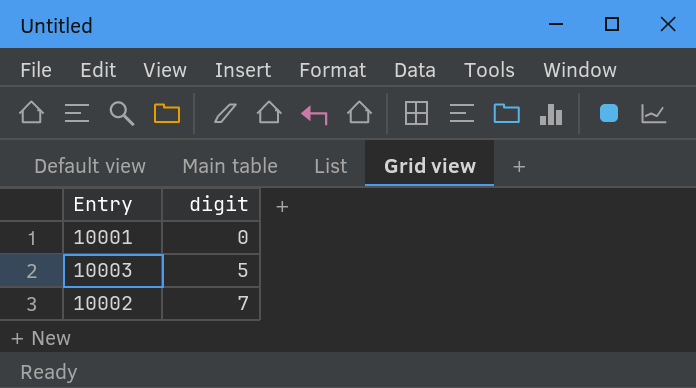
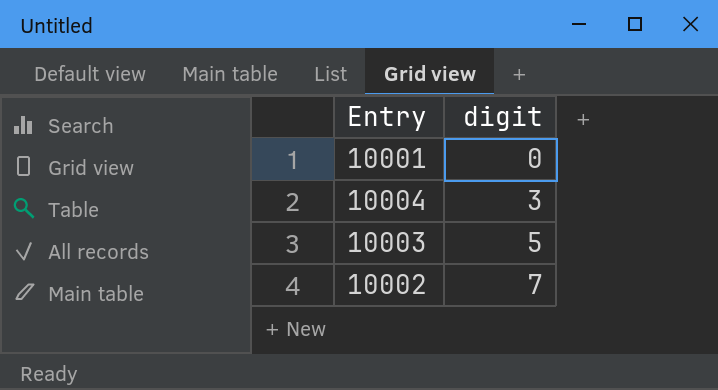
row 10004: none -> 3

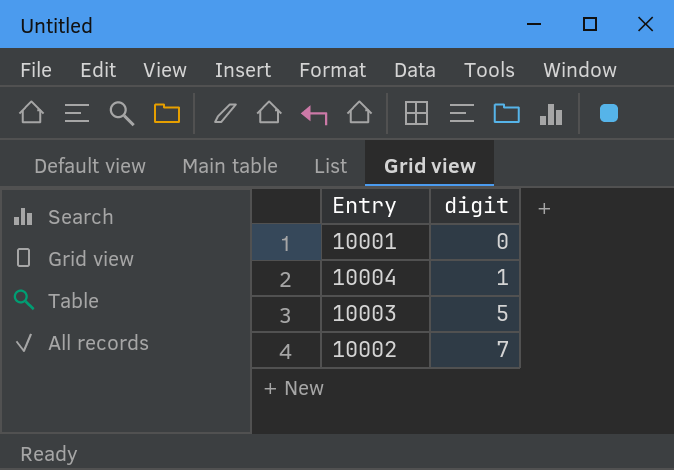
10004 | digit: 3 -> 1

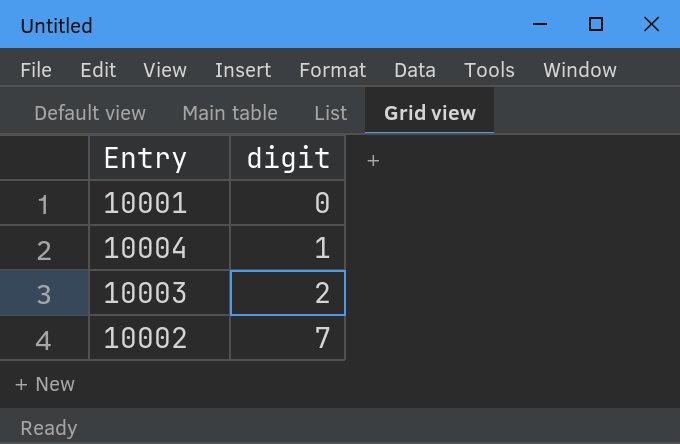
10003 | digit: 5 -> 2

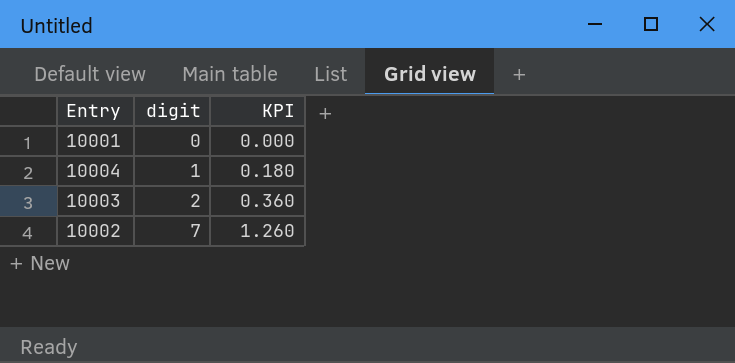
column KPI | formula: none -> [digit] * 0.18

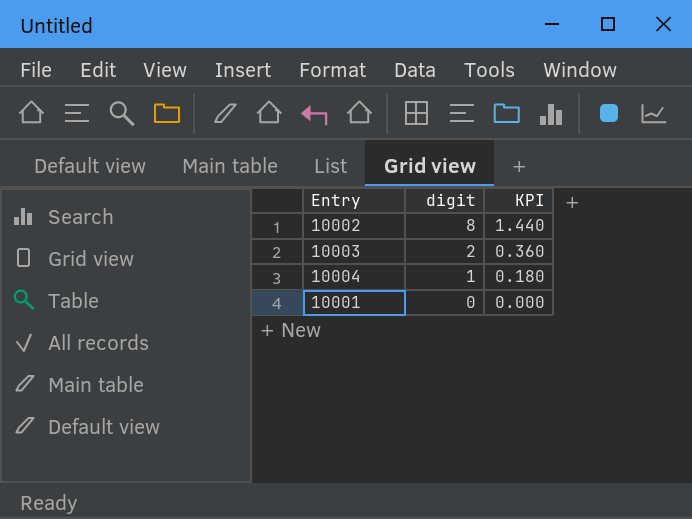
row order: digit ascending -> digit descending
10002 | digit: 7 -> 8
10002 | KPI: 1.260 -> 1.440

